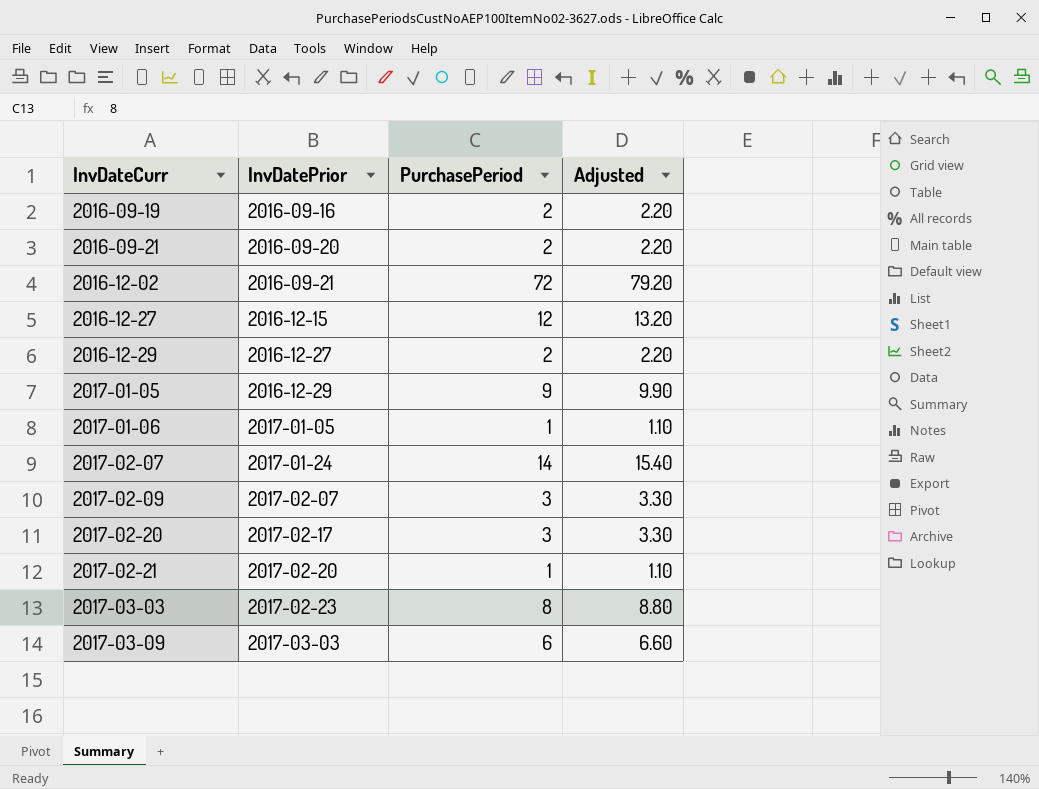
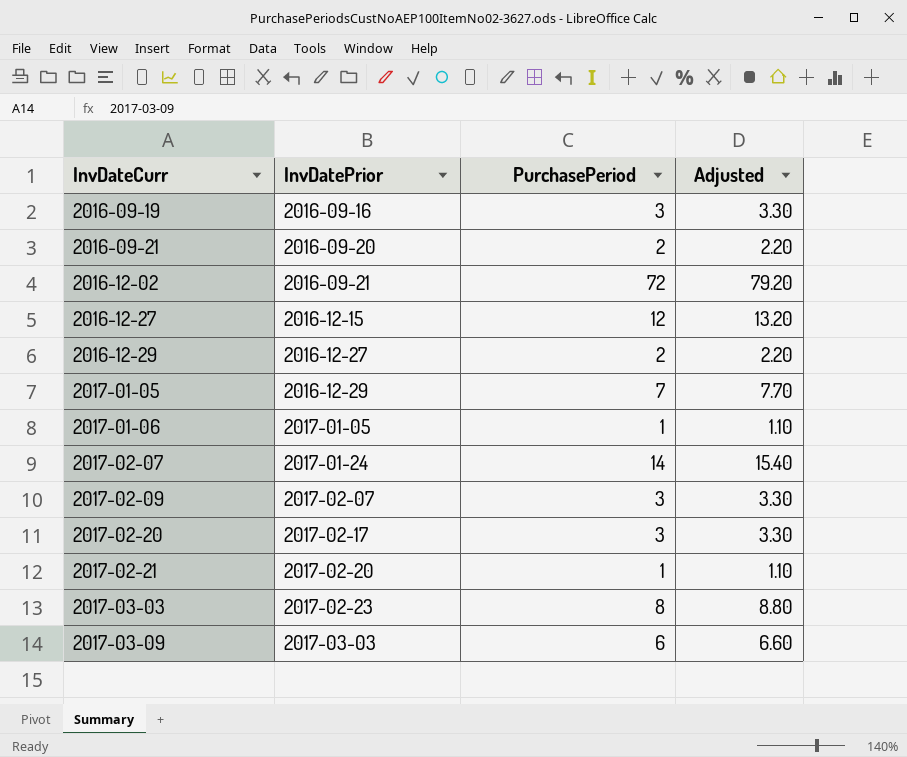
2016-09-19 | PurchasePeriod: 2 -> 3
2016-09-19 | Adjusted: 2.20 -> 3.30
2017-01-05 | PurchasePeriod: 9 -> 7
2017-01-05 | Adjusted: 9.90 -> 7.70

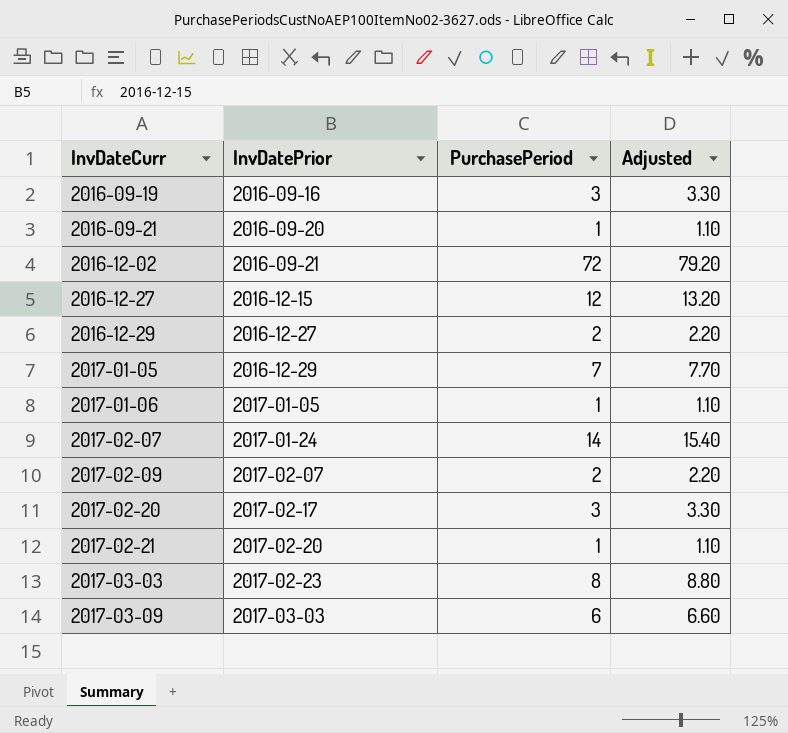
2016-09-21 | PurchasePeriod: 2 -> 1
2016-09-21 | Adjusted: 2.20 -> 1.10
2017-02-09 | PurchasePeriod: 3 -> 2
2017-02-09 | Adjusted: 3.30 -> 2.20

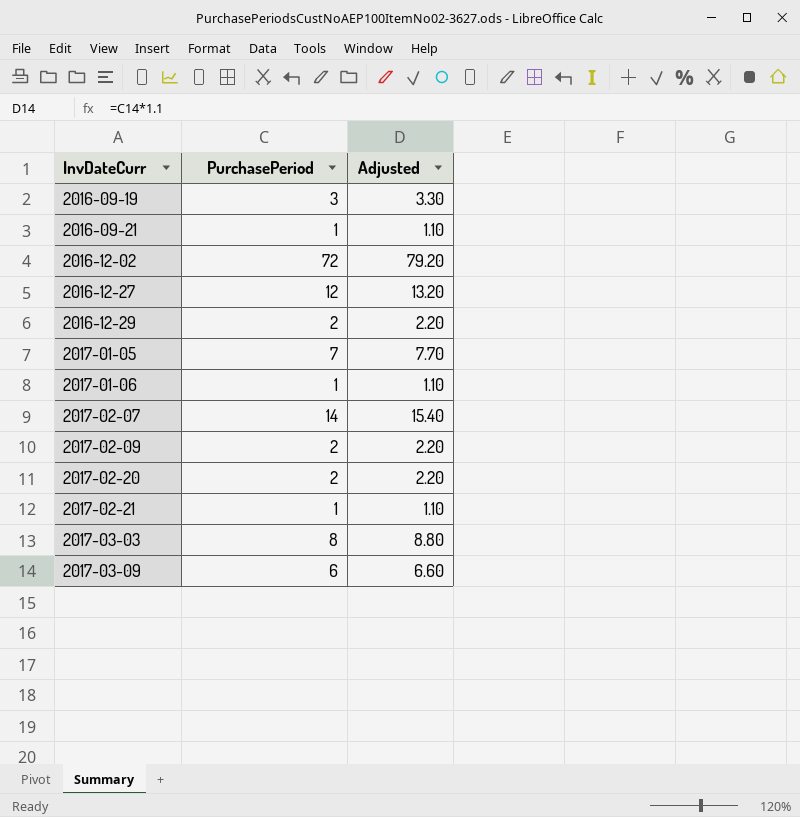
column InvDatePrior | position: 2 -> none
2017-02-20 | PurchasePeriod: 3 -> 2
2017-02-20 | Adjusted: 3.30 -> 2.20

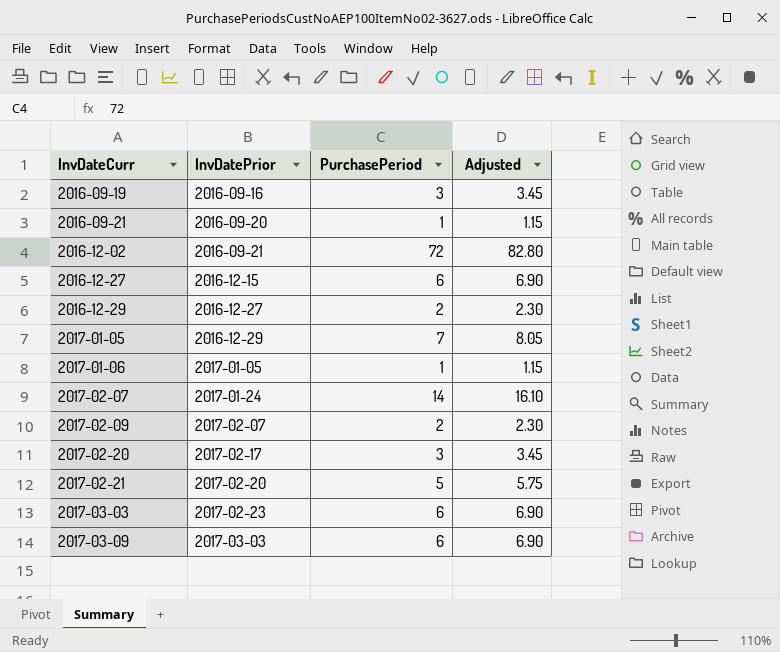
column InvDatePrior | position: none -> 2
column Adjusted | formula: [PurchasePeriod] * 1.1 -> [PurchasePeriod] * 1.15
2016-12-27 | PurchasePeriod: 12 -> 6
2017-02-20 | PurchasePeriod: 2 -> 3
2017-02-21 | PurchasePeriod: 1 -> 5
2017-03-03 | PurchasePeriod: 8 -> 6

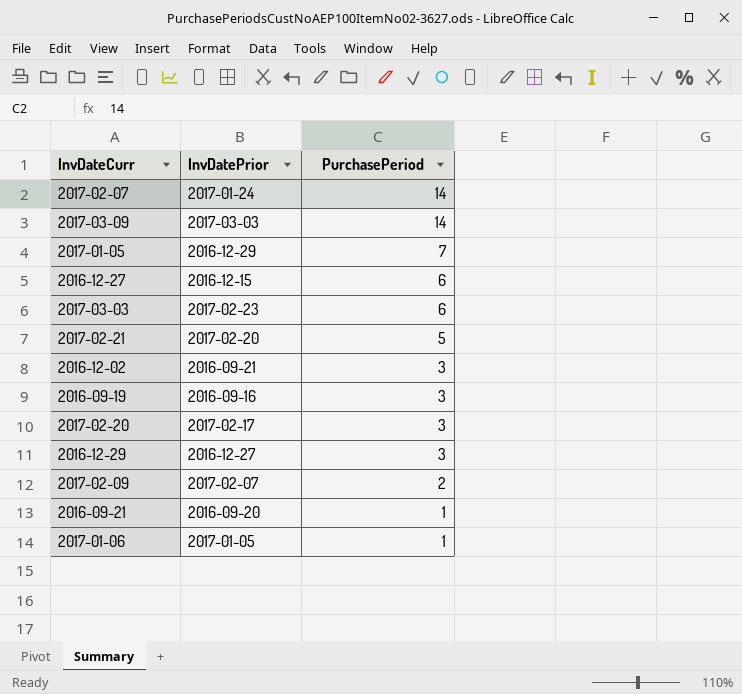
row order: InvDateCurr ascending -> PurchasePeriod descending
column Adjusted | formula: [PurchasePeriod] * 1.15 -> none
2017-03-09 | PurchasePeriod: 6 -> 14
2016-12-02 | PurchasePeriod: 72 -> 3
2016-12-29 | PurchasePeriod: 2 -> 3

